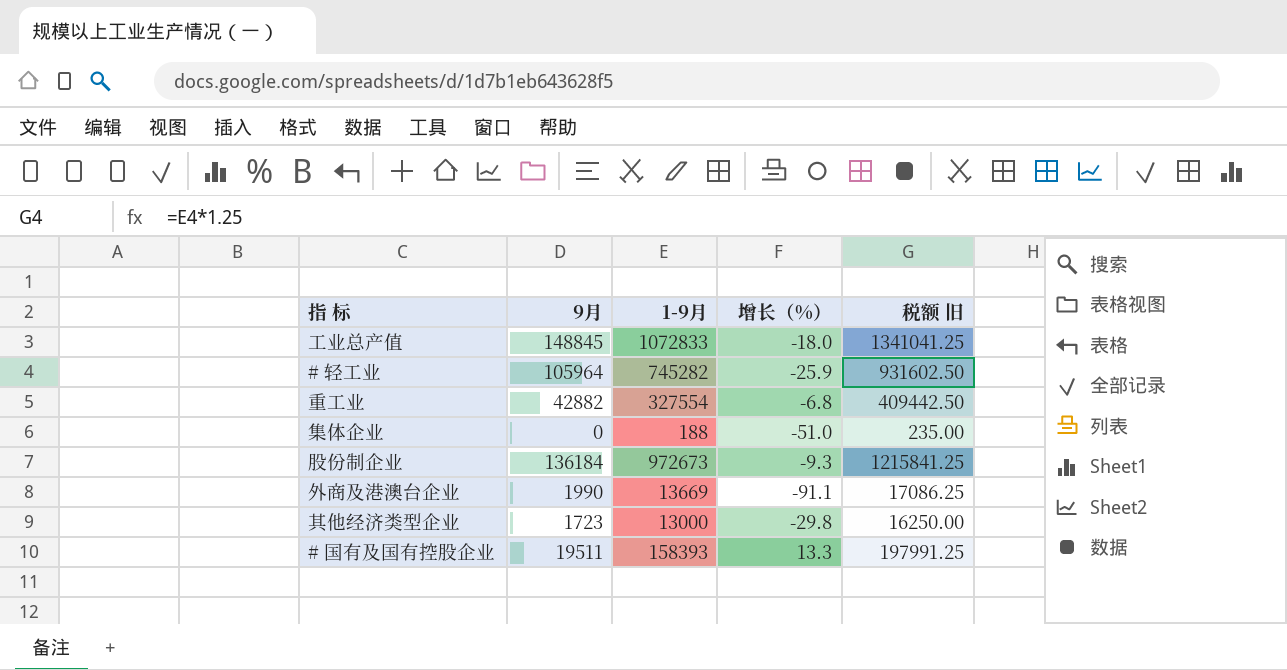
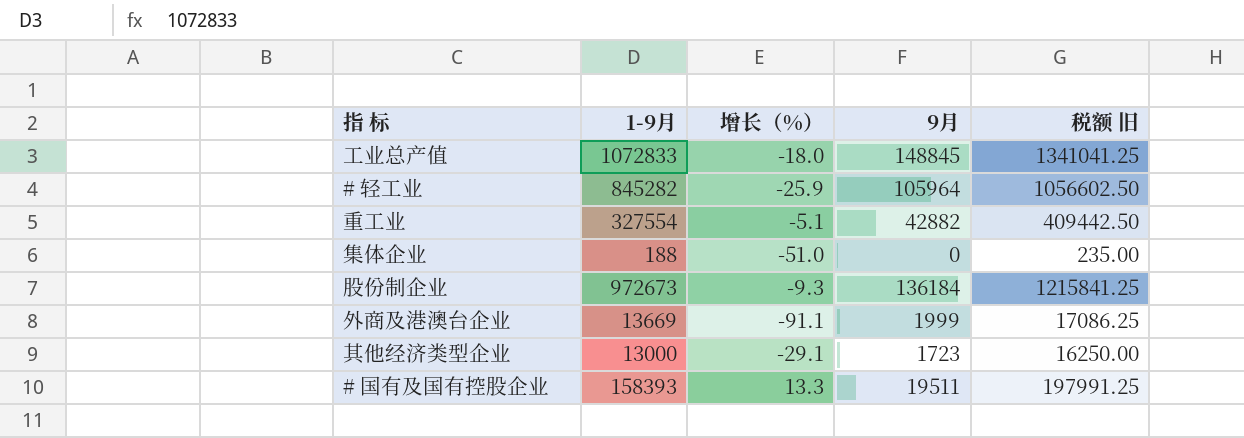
column 9月 | position: 2 -> 4
# 轻工业 | 1-9月: 745282 -> 845282
# 轻工业 | 税额 旧: 931602.50 -> 1056602.50
重工业 | 增长（%）: -6.8 -> -5.1
外商及港澳台企业 | 9月: 1990 -> 1999
其他经济类型企业 | 增长（%）: -29.8 -> -29.1

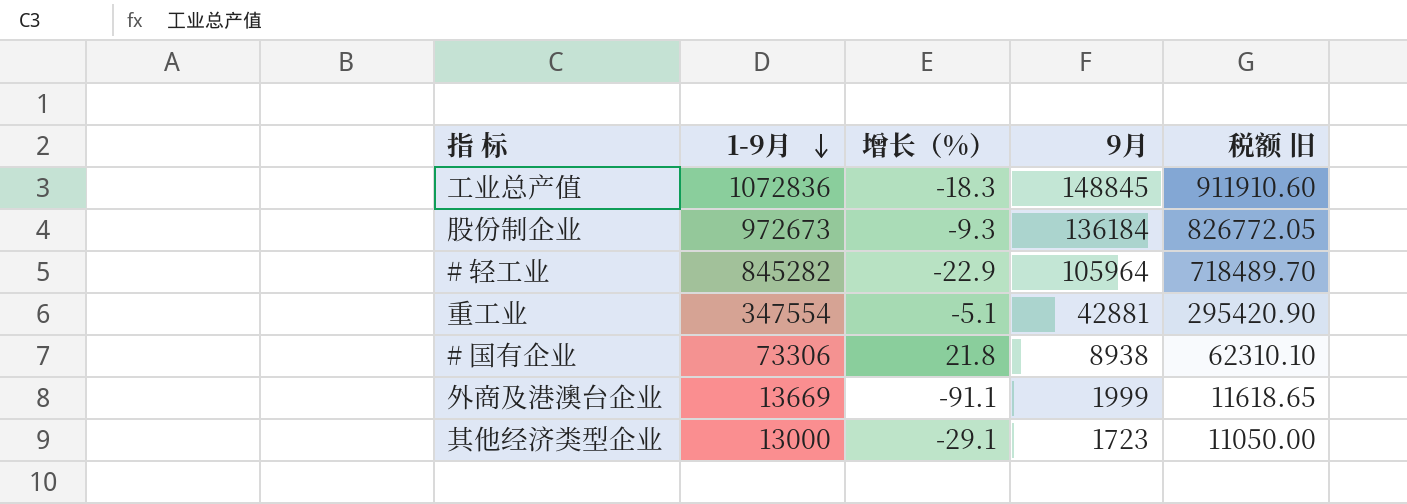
row order: none -> 1-9月 descending
column 税额 旧 | formula: [1-9月] * 1.25 -> [1-9月] * 0.85
row 集体企业: 188 | -51.0 | 0 | 235.00 -> none
row # 国有及国有控股企业: 158393 | 13.3 | 19511 | 197991.25 -> none
工业总产值 | 1-9月: 1072833 -> 1072836
工业总产值 | 增长（%）: -18.0 -> -18.3
# 轻工业 | 增长（%）: -25.9 -> -22.9
重工业 | 1-9月: 327554 -> 347554
重工业 | 9月: 42882 -> 42881
row # 国有企业: none -> 73306 | 21.8 | 8938 | 62310.10

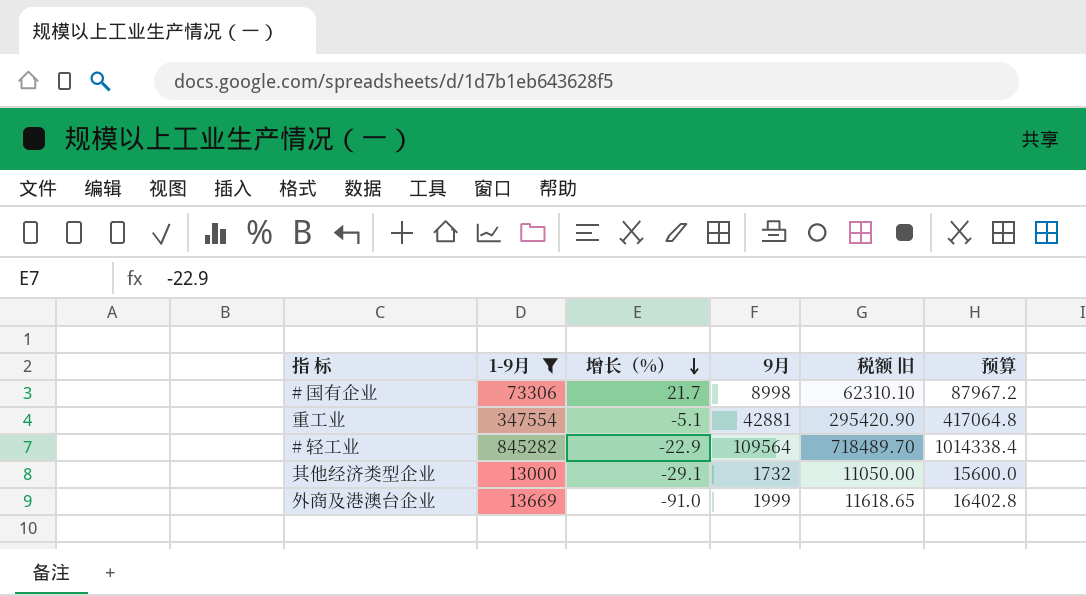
filter: none -> 1-9月 <= 845282
row order: 1-9月 descending -> 增长（%） descending
column 预算 | formula: none -> [1-9月] * 1.2
# 国有企业 | 增长（%）: 21.8 -> 21.7
# 国有企业 | 9月: 8938 -> 8998
# 轻工业 | 9月: 105964 -> 109564
其他经济类型企业 | 9月: 1723 -> 1732
外商及港澳台企业 | 增长（%）: -91.1 -> -91.0

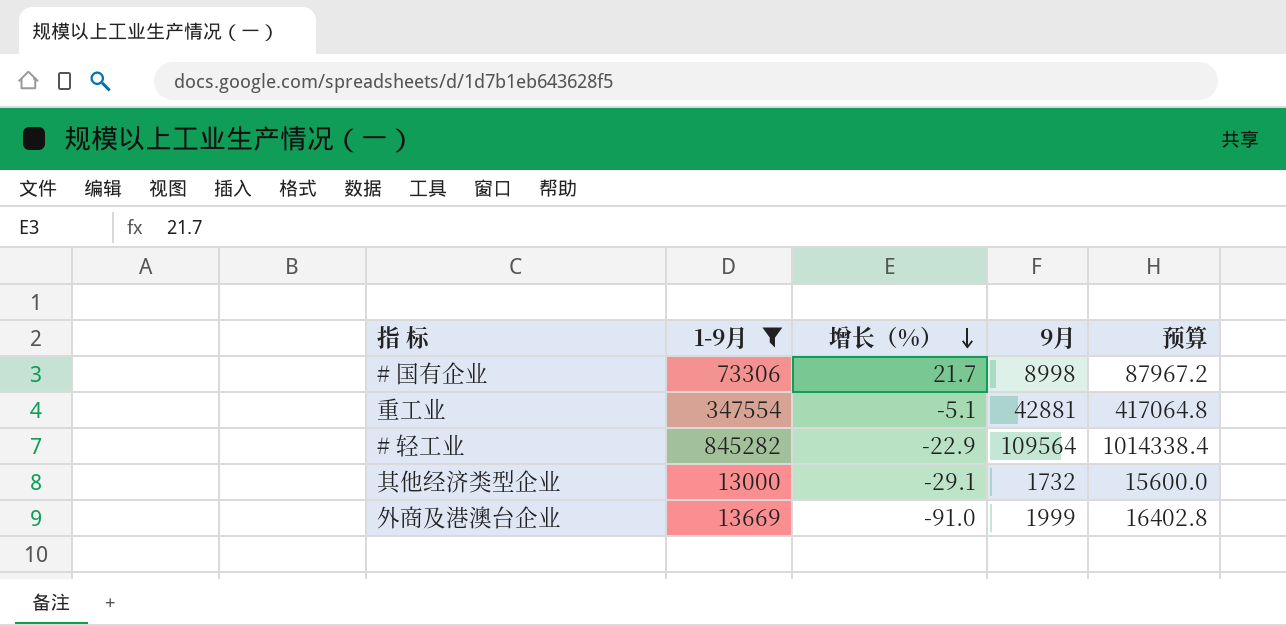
column 税额 旧 | formula: [1-9月] * 0.85 -> none

